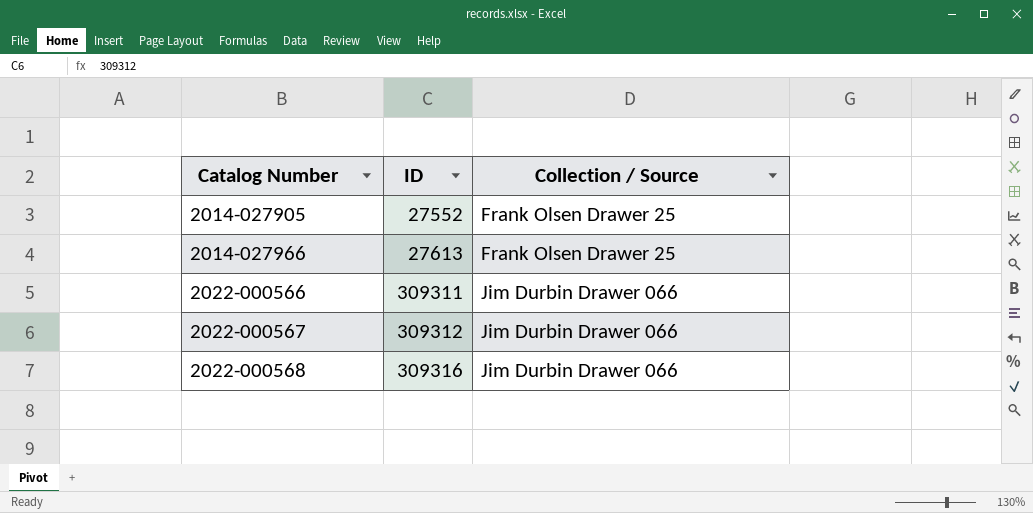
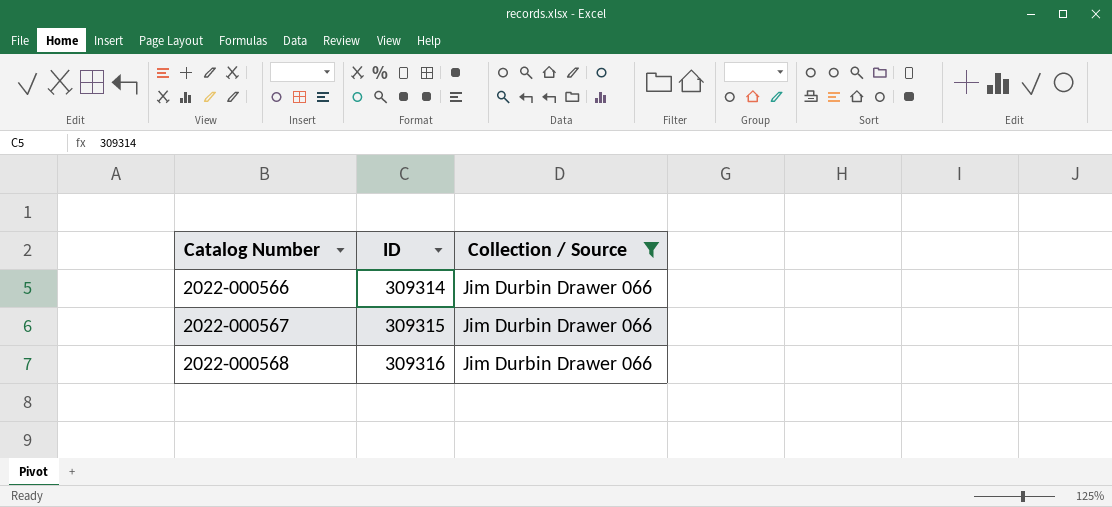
filter: none -> Collection / Source = Jim Durbin Drawer 066
2022-000566 | ID: 309311 -> 309314
2022-000567 | ID: 309312 -> 309315

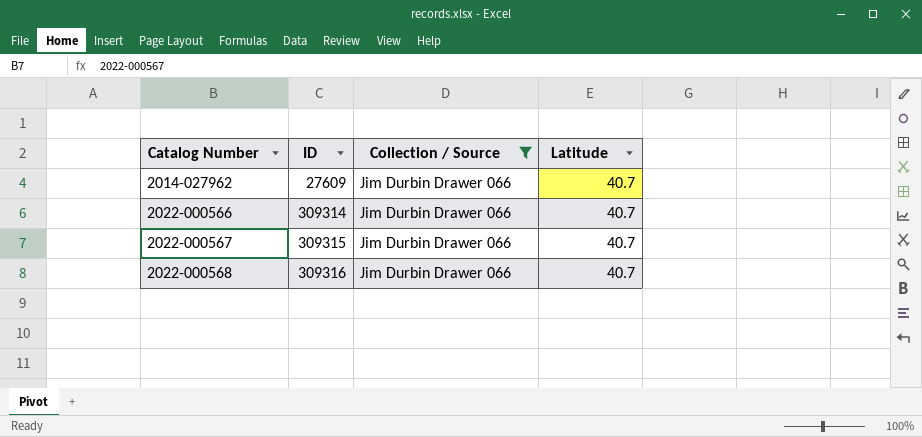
column Latitude | position: none -> 4
row 2014-027962: none -> 27609 | Jim Durbin Drawer 066 | 40.7

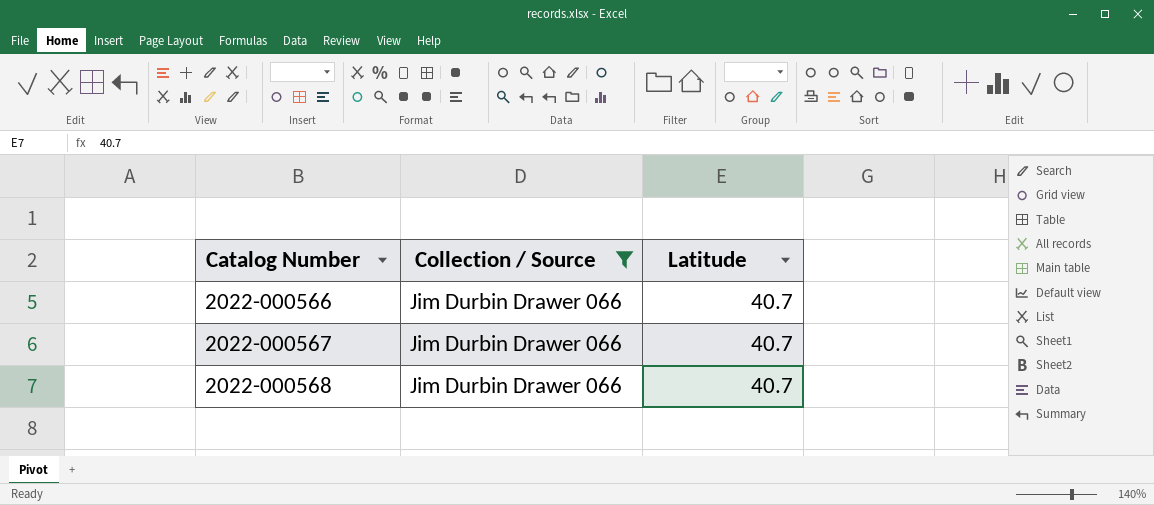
column ID | position: 2 -> none
row 2014-027962: 27609 | Jim Durbin Drawer 066 | 40.7 -> none

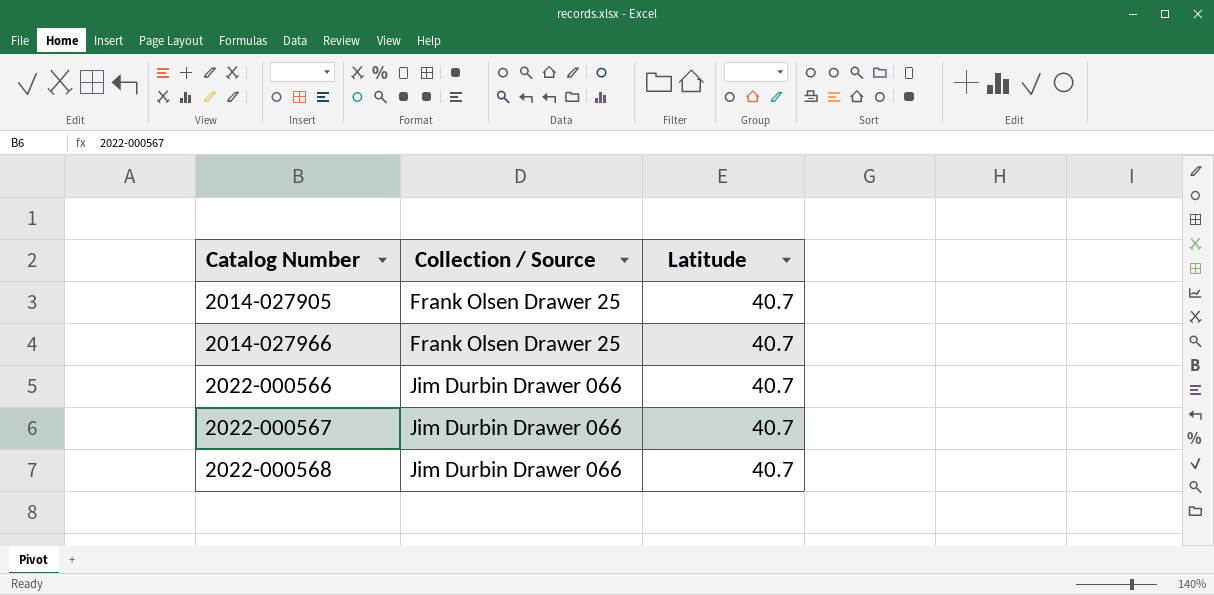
filter: Collection / Source = Jim Durbin Drawer 066 -> none

